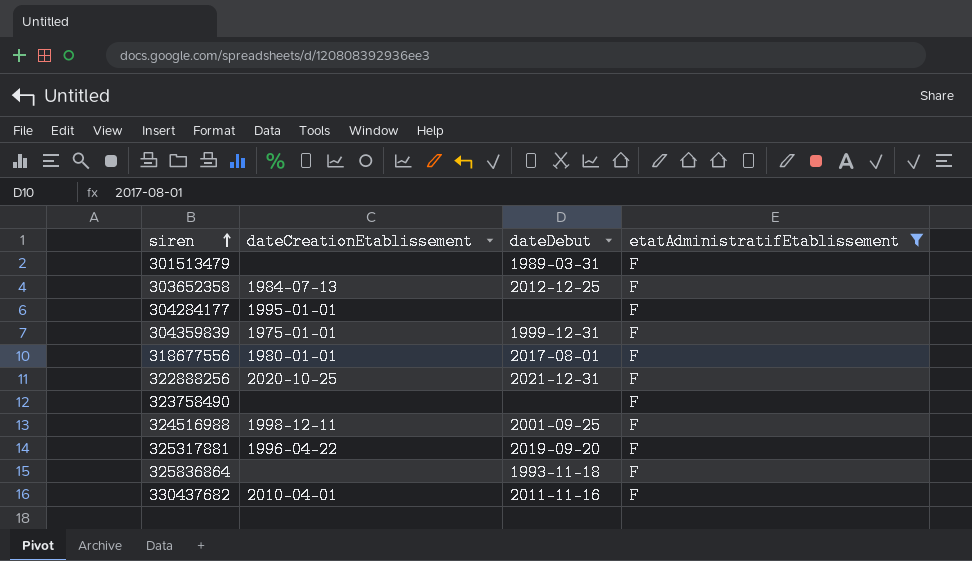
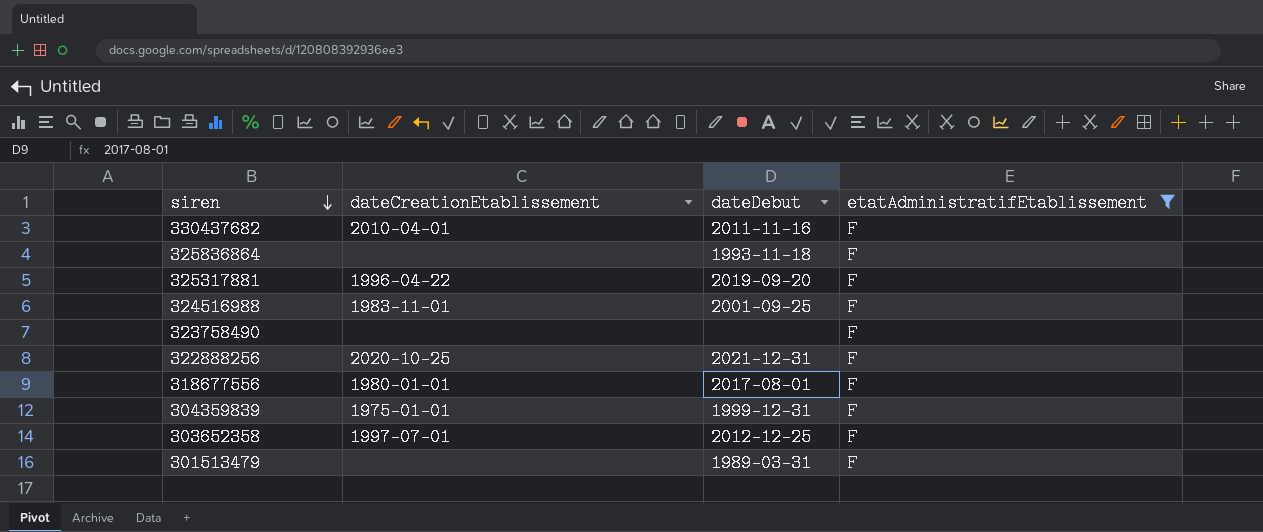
row order: siren ascending -> siren descending
row 304284177: 1995-01-01 | none | F -> none
324516988 | dateCreationEtablissement: 1998-12-11 -> 1983-11-01
303652358 | dateCreationEtablissement: 1984-07-13 -> 1997-07-01

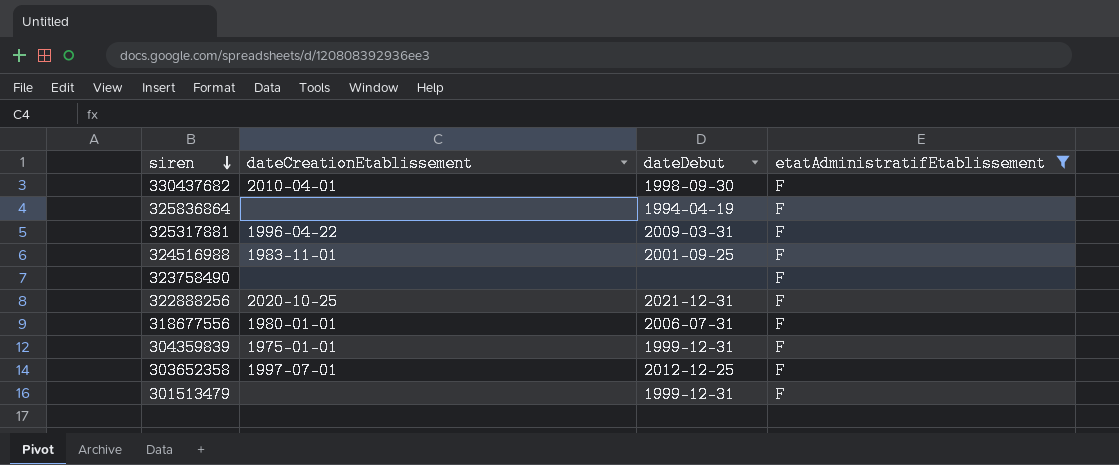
330437682 | dateDebut: 2011-11-16 -> 1998-09-30
325836864 | dateDebut: 1993-11-18 -> 1994-04-19
325317881 | dateDebut: 2019-09-20 -> 2009-03-31
318677556 | dateDebut: 2017-08-01 -> 2006-07-31
301513479 | dateDebut: 1989-03-31 -> 1999-12-31

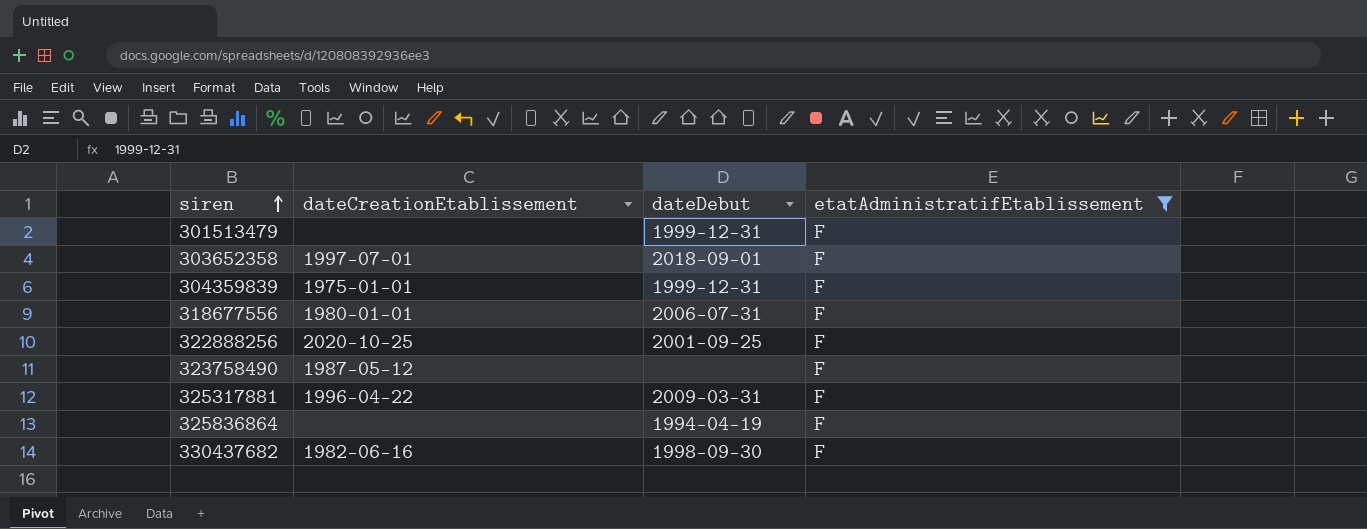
row order: siren descending -> siren ascending
row 324516988: 1983-11-01 | 2001-09-25 | F -> none
303652358 | dateDebut: 2012-12-25 -> 2018-09-01
322888256 | dateDebut: 2021-12-31 -> 2001-09-25
323758490 | dateCreationEtablissement: none -> 1987-05-12
330437682 | dateCreationEtablissement: 2010-04-01 -> 1982-06-16

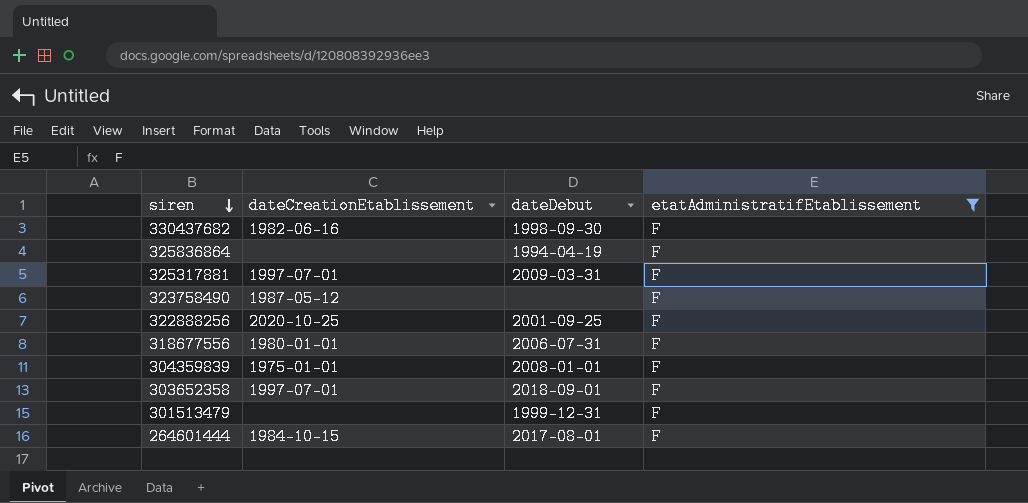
row order: siren ascending -> siren descending
325317881 | dateCreationEtablissement: 1996-04-22 -> 1997-07-01
304359839 | dateDebut: 1999-12-31 -> 2008-01-01
row 264601444: none -> 1984-10-15 | 2017-08-01 | F

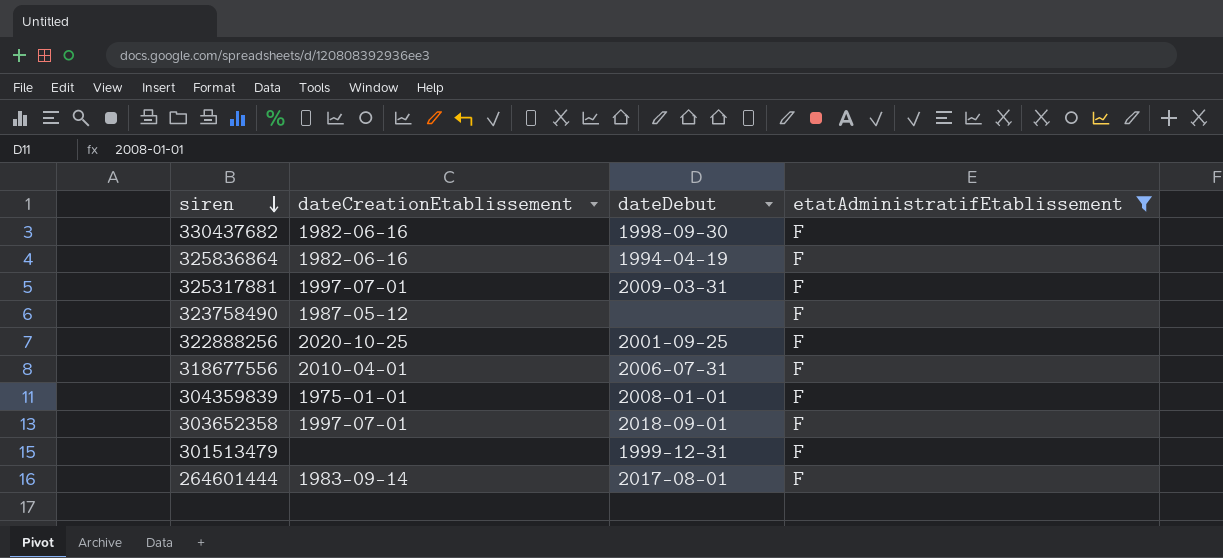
325836864 | dateCreationEtablissement: none -> 1982-06-16
318677556 | dateCreationEtablissement: 1980-01-01 -> 2010-04-01
264601444 | dateCreationEtablissement: 1984-10-15 -> 1983-09-14

